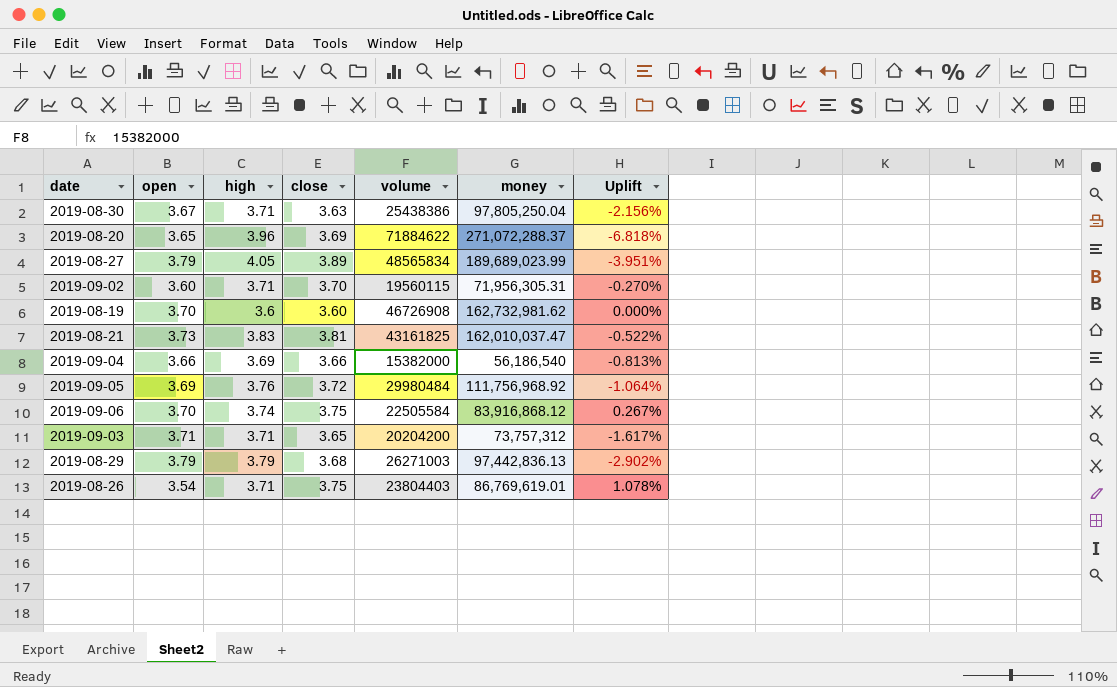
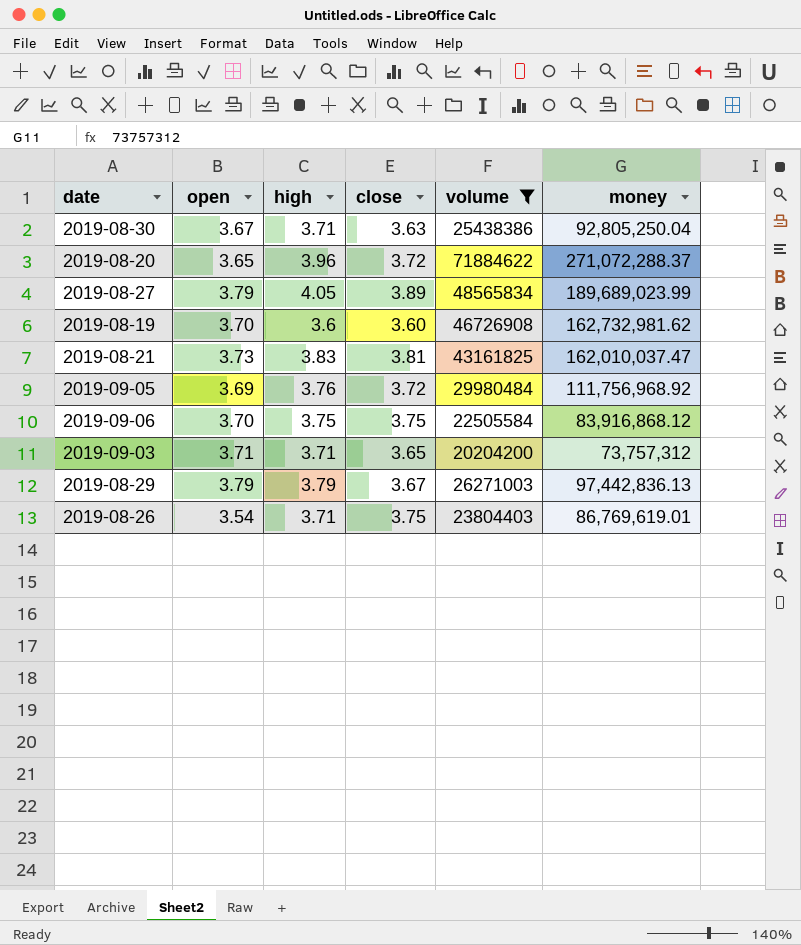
filter: none -> volume >= 20204200
column Uplift | formula: ([close] - [high]) / [high] -> none
2019-08-30 | money: 97,805,250.04 -> 92,805,250.04
2019-08-20 | close: 3.69 -> 3.72
2019-09-06 | high: 3.74 -> 3.75
2019-08-29 | close: 3.68 -> 3.67

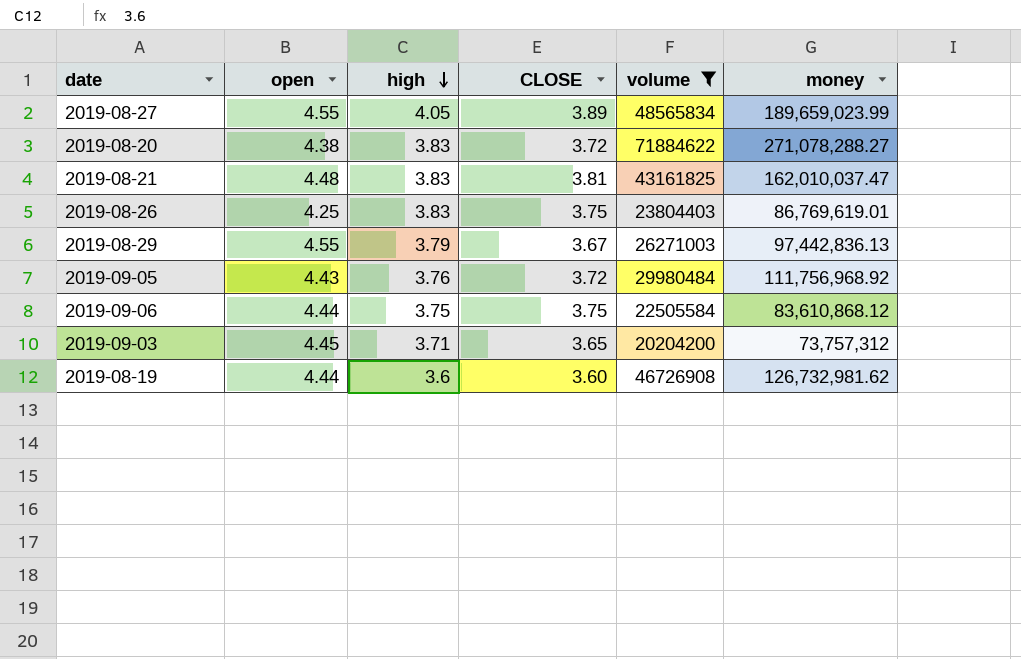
row order: none -> high descending
column name: close -> CLOSE
row 2019-08-30: 3.67 | 3.71 | 3.63 | 25438386 | 92,805,250.04 -> none
2019-08-27 | open: 3.79 -> 4.55
2019-08-27 | money: 189,689,023.99 -> 189,659,023.99
2019-08-20 | open: 3.65 -> 4.38
2019-08-20 | high: 3.96 -> 3.83
2019-08-20 | money: 271,072,288.37 -> 271,078,288.27
2019-08-21 | open: 3.73 -> 4.48
2019-08-26 | open: 3.54 -> 4.25
2019-08-26 | high: 3.71 -> 3.83
2019-08-29 | open: 3.79 -> 4.55
2019-09-05 | open: 3.69 -> 4.43
2019-09-06 | open: 3.70 -> 4.44
2019-09-06 | money: 83,916,868.12 -> 83,610,868.12
2019-09-03 | open: 3.71 -> 4.45
2019-08-19 | open: 3.70 -> 4.44
2019-08-19 | money: 162,732,981.62 -> 126,732,981.62

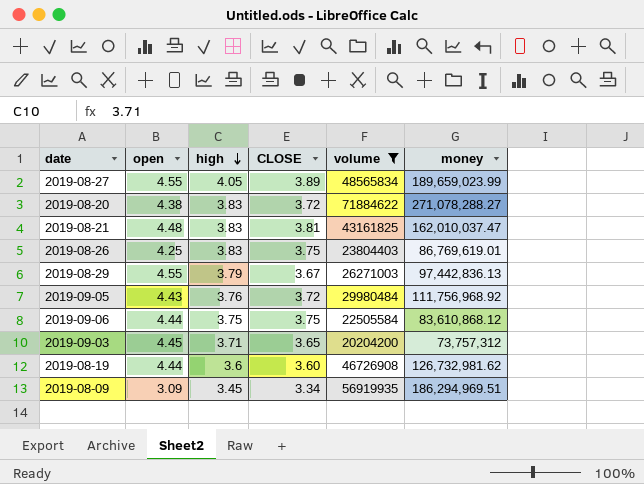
row 2019-08-09: none -> 3.09 | 3.45 | 3.34 | 56919935 | 186,294,969.51

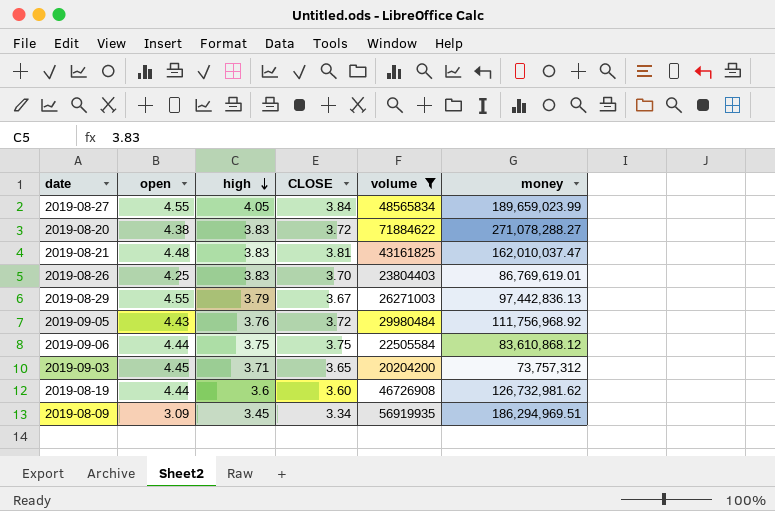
2019-08-27 | CLOSE: 3.89 -> 3.84
2019-08-26 | CLOSE: 3.75 -> 3.70

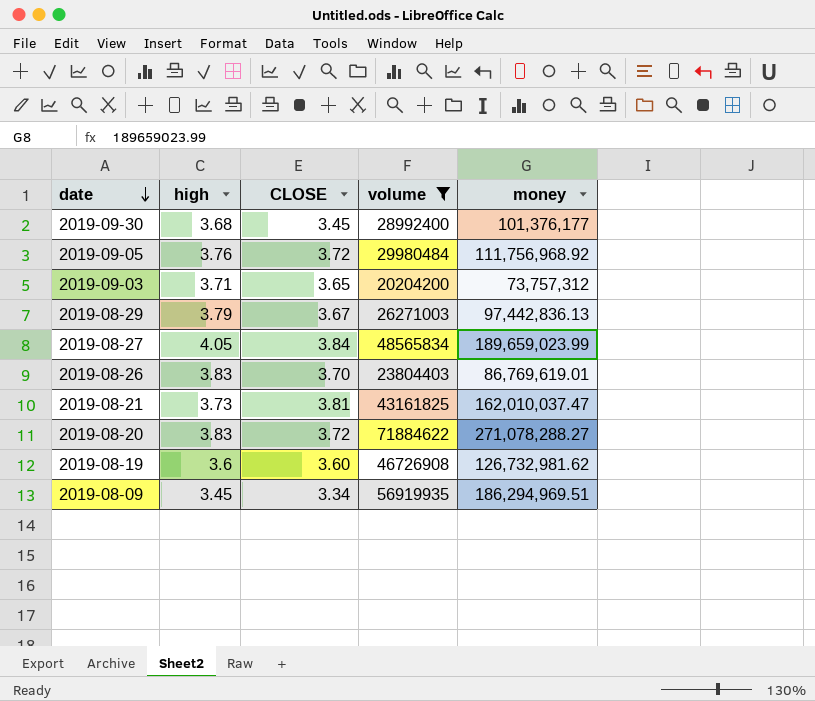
row order: high descending -> date descending
column open | position: 2 -> none
row 2019-09-06: 4.44 | 3.75 | 3.75 | 22505584 | 83,610,868.12 -> none
row 2019-09-30: none -> 3.68 | 3.45 | 28992400 | 101,376,177
2019-08-21 | high: 3.83 -> 3.73

